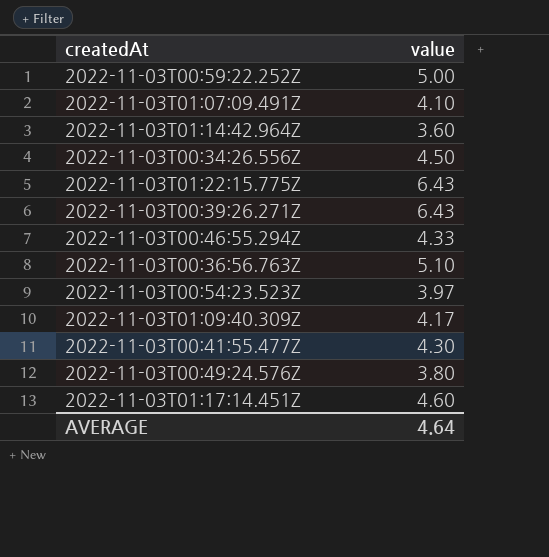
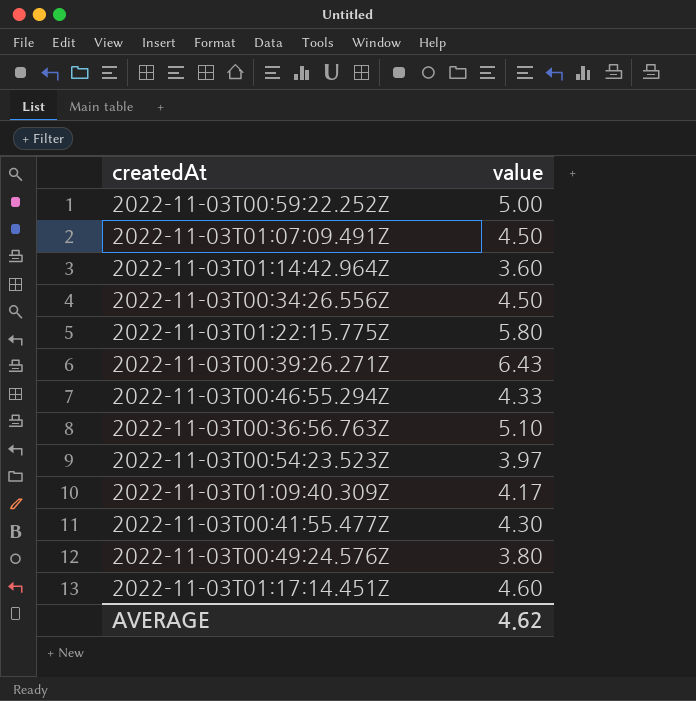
2022-11-03T01:07:09.491Z | value: 4.10 -> 4.50
2022-11-03T01:22:15.775Z | value: 6.43 -> 5.80
AVERAGE | value: 4.64 -> 4.62

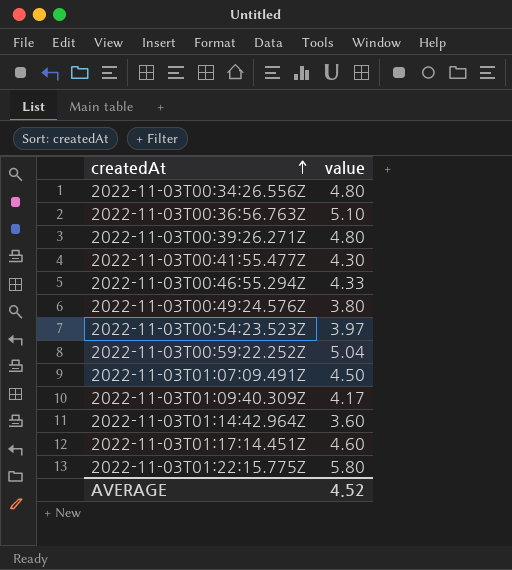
row order: none -> createdAt ascending
2022-11-03T00:34:26.556Z | value: 4.50 -> 4.80
2022-11-03T00:39:26.271Z | value: 6.43 -> 4.80
2022-11-03T00:59:22.252Z | value: 5.00 -> 5.04
AVERAGE | value: 4.62 -> 4.52

